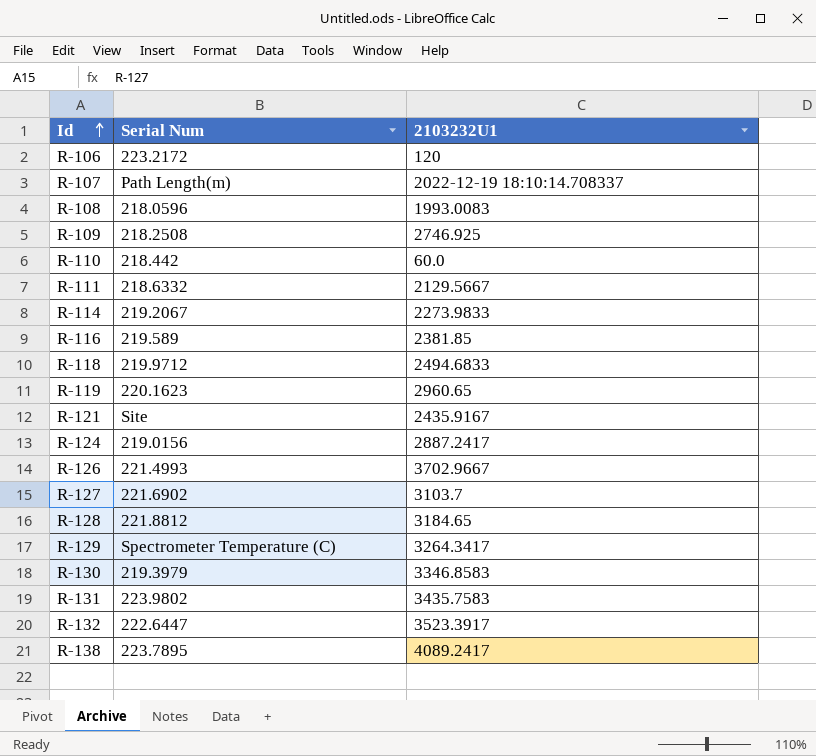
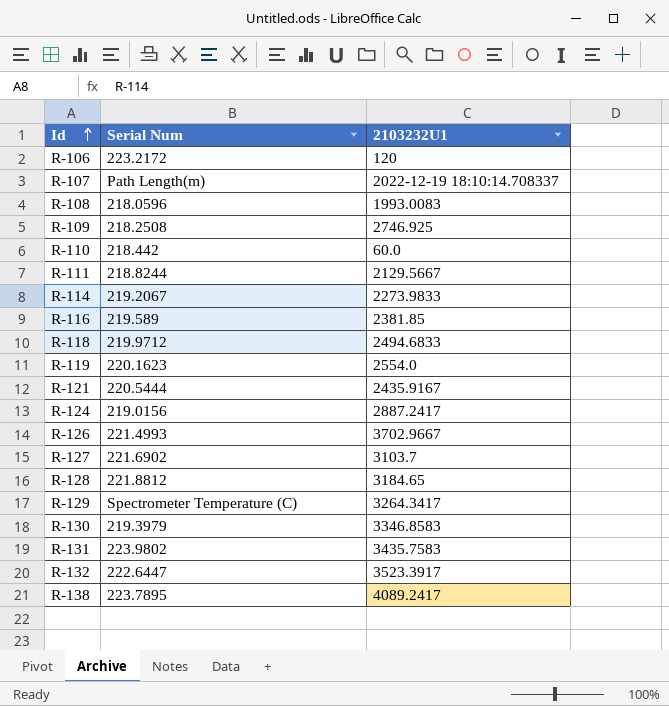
R-111 | Serial Num: 218.6332 -> 218.8244
R-119 | 2103232U1: 2960.65 -> 2554.0
R-121 | Serial Num: Site -> 220.5444

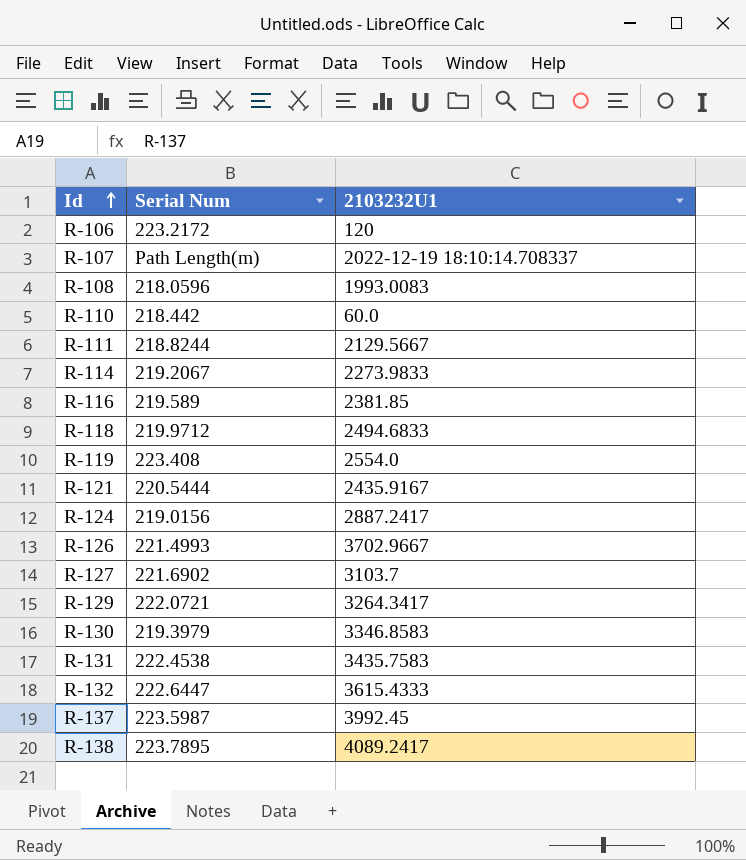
row R-109: 218.2508 | 2746.925 -> none
row R-128: 221.8812 | 3184.65 -> none
R-119 | Serial Num: 220.1623 -> 223.408
R-129 | Serial Num: Spectrometer Temperature (C) -> 222.0721
R-131 | Serial Num: 223.9802 -> 222.4538
R-132 | 2103232U1: 3523.3917 -> 3615.4333
row R-137: none -> 223.5987 | 3992.45

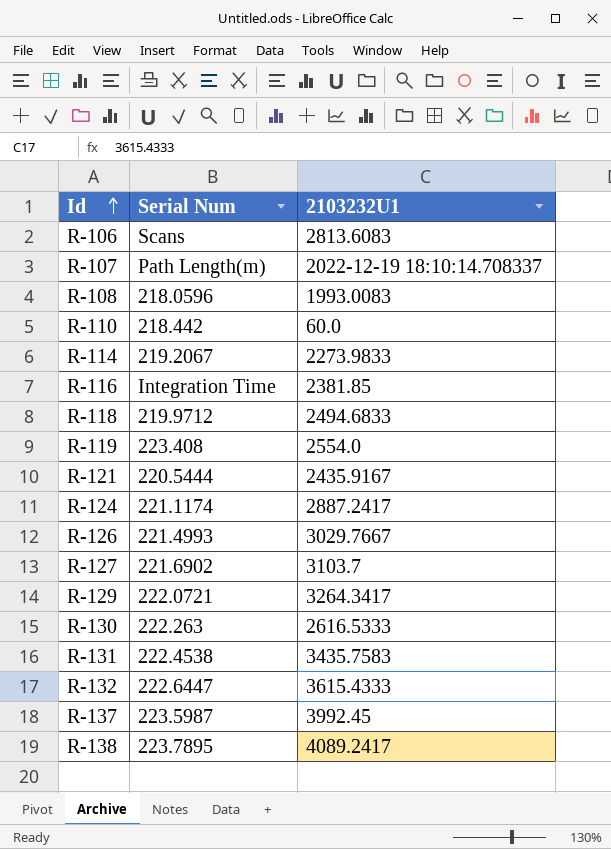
row R-111: 218.8244 | 2129.5667 -> none
R-106 | Serial Num: 223.2172 -> Scans
R-106 | 2103232U1: 120 -> 2813.6083
R-116 | Serial Num: 219.589 -> Integration Time
R-124 | Serial Num: 219.0156 -> 221.1174
R-126 | 2103232U1: 3702.9667 -> 3029.7667
R-130 | Serial Num: 219.3979 -> 222.263
R-130 | 2103232U1: 3346.8583 -> 2616.5333

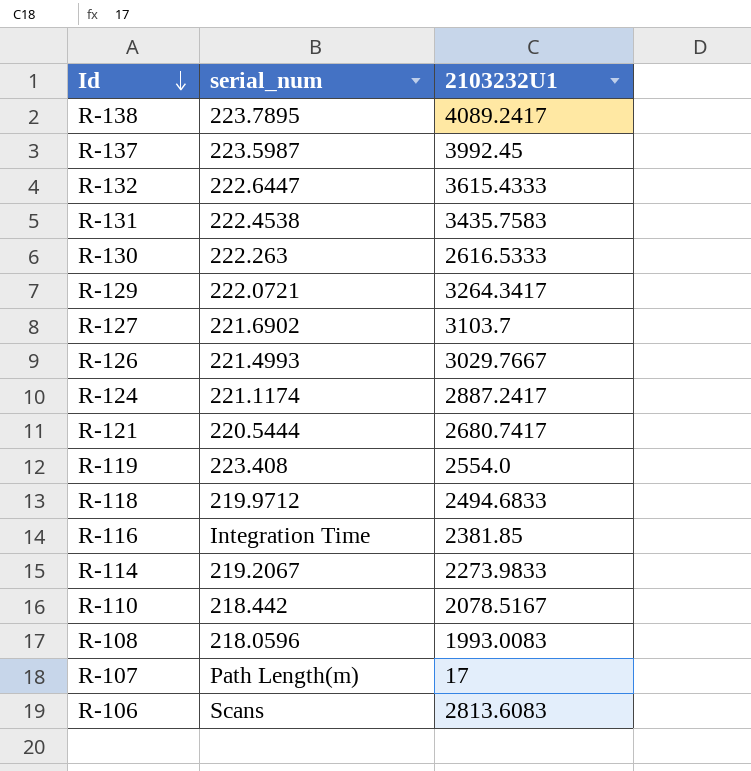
row order: Id ascending -> Id descending
column name: Serial Num -> serial_num
R-121 | 2103232U1: 2435.9167 -> 2680.7417
R-110 | 2103232U1: 60.0 -> 2078.5167
R-107 | 2103232U1: 2022-12-19 18:10:14.708337 -> 17

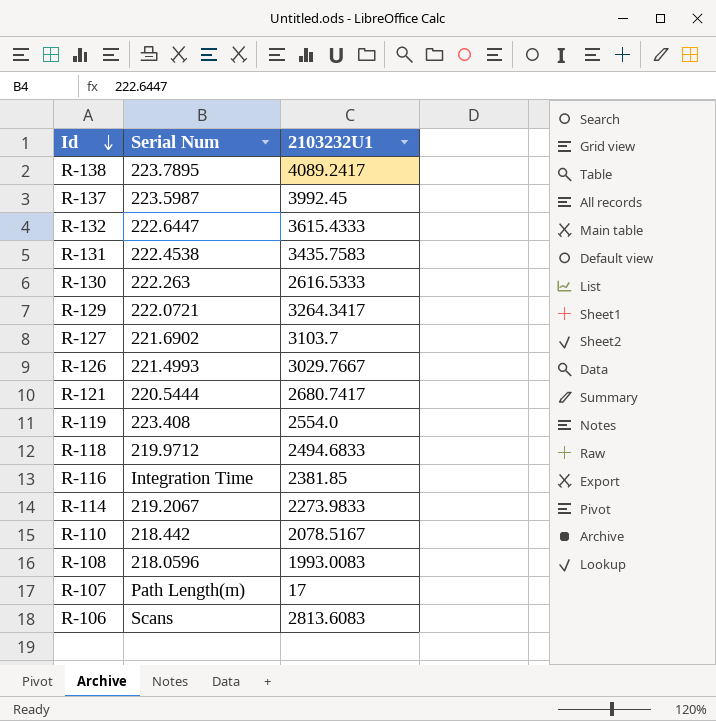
column name: serial_num -> Serial Num
row R-124: 221.1174 | 2887.2417 -> none

